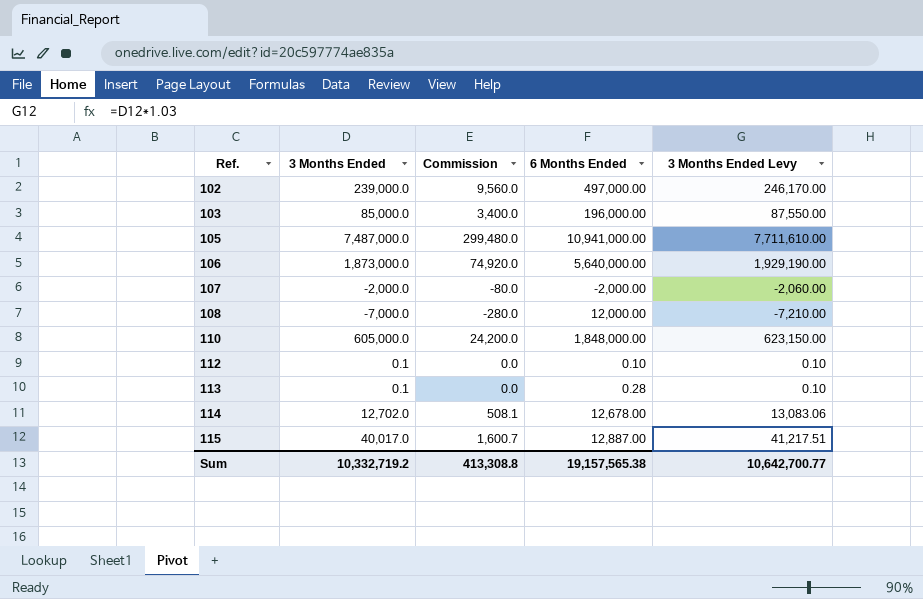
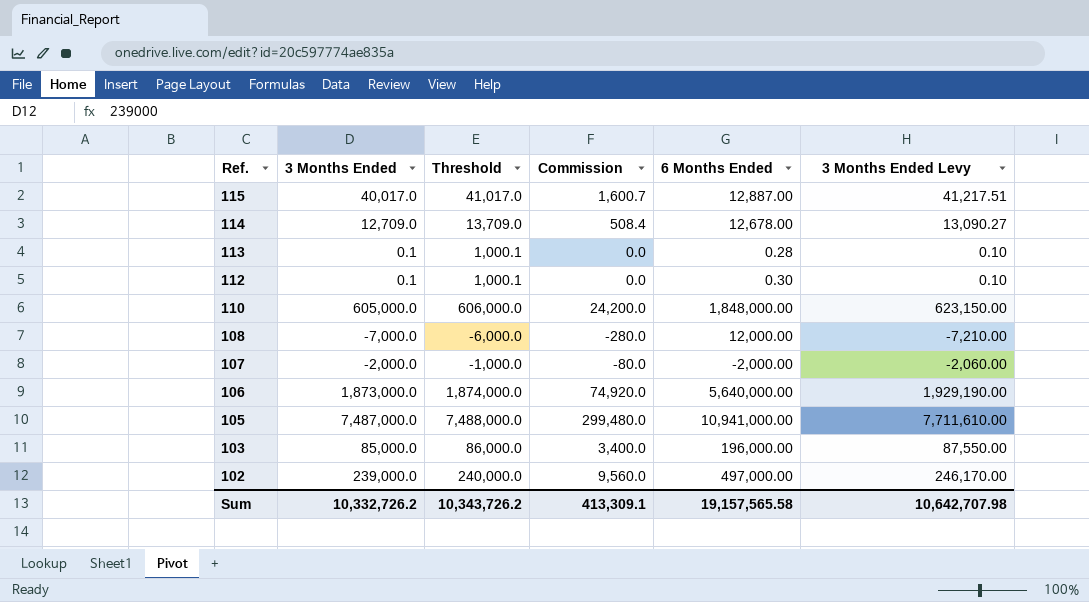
row order: Ref. ascending -> Ref. descending
column Threshold | formula: none -> [3 Months Ended] + 1000
114 | 3 Months Ended: 12,702.0 -> 12,709.0
114 | Commission: 508.1 -> 508.4
114 | 3 Months Ended Levy: 13,083.06 -> 13,090.27
112 | 6 Months Ended: 0.10 -> 0.30
Sum | 3 Months Ended: 10,332,719.2 -> 10,332,726.2
Sum | Commission: 413,308.8 -> 413,309.1
Sum | 6 Months Ended: 19,157,565.38 -> 19,157,565.58
Sum | 3 Months Ended Levy: 10,642,700.77 -> 10,642,707.98

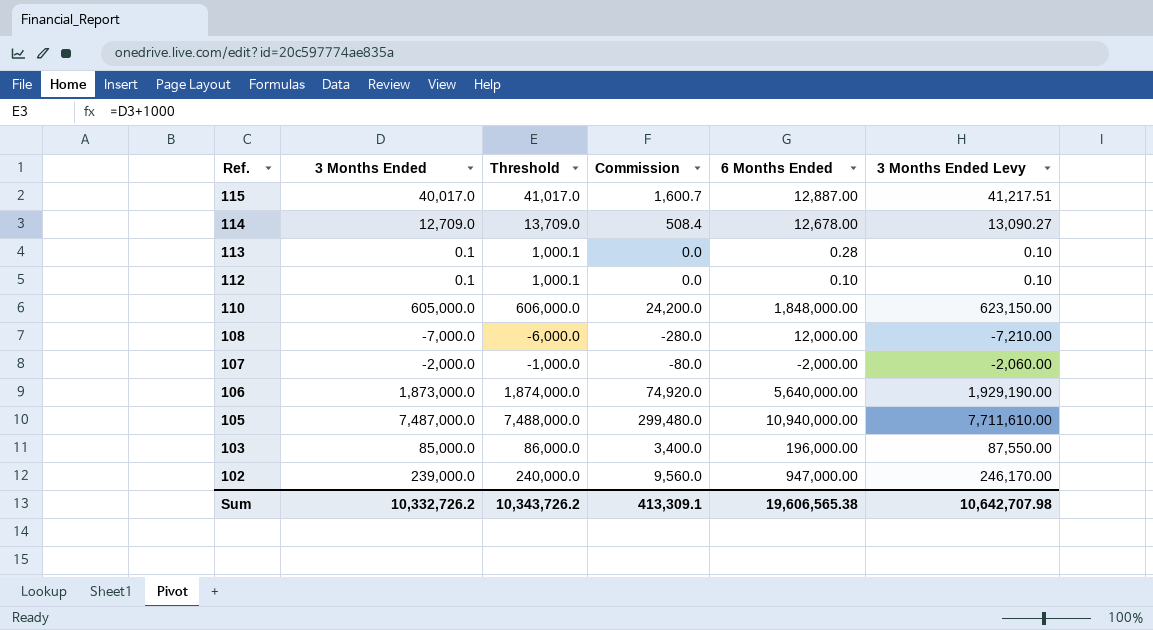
112 | 6 Months Ended: 0.30 -> 0.10
105 | 6 Months Ended: 10,941,000.00 -> 10,940,000.00
102 | 6 Months Ended: 497,000.00 -> 947,000.00
Sum | 6 Months Ended: 19,157,565.58 -> 19,606,565.38

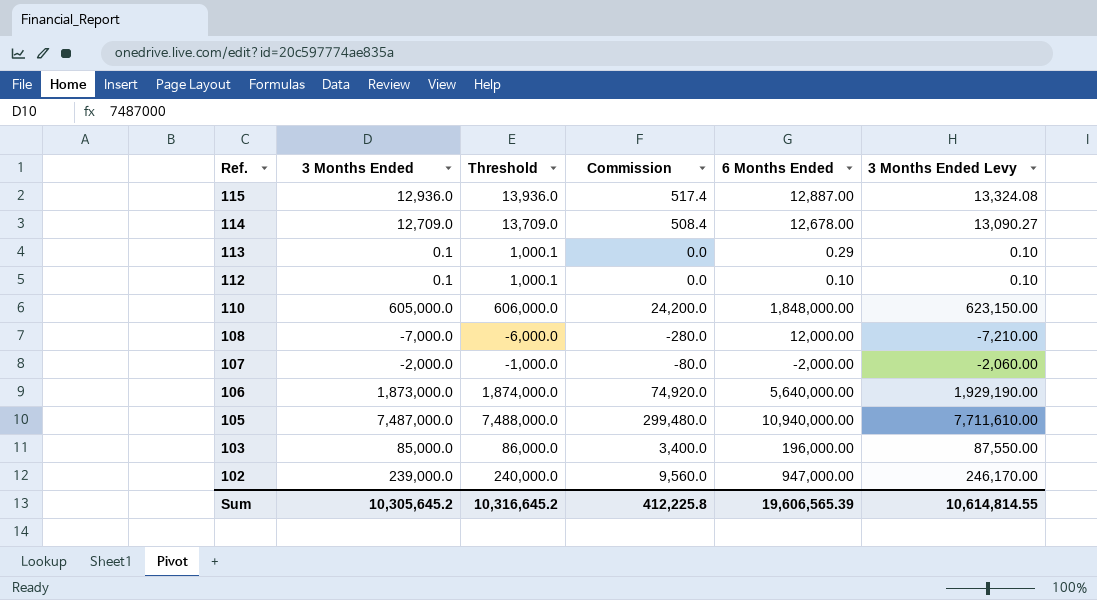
115 | 3 Months Ended: 40,017.0 -> 12,936.0
115 | Threshold: 41,017.0 -> 13,936.0
115 | Commission: 1,600.7 -> 517.4
115 | 3 Months Ended Levy: 41,217.51 -> 13,324.08
113 | 6 Months Ended: 0.28 -> 0.29
Sum | 3 Months Ended: 10,332,726.2 -> 10,305,645.2
Sum | Threshold: 10,343,726.2 -> 10,316,645.2
Sum | Commission: 413,309.1 -> 412,225.8
Sum | 6 Months Ended: 19,606,565.38 -> 19,606,565.39
Sum | 3 Months Ended Levy: 10,642,707.98 -> 10,614,814.55

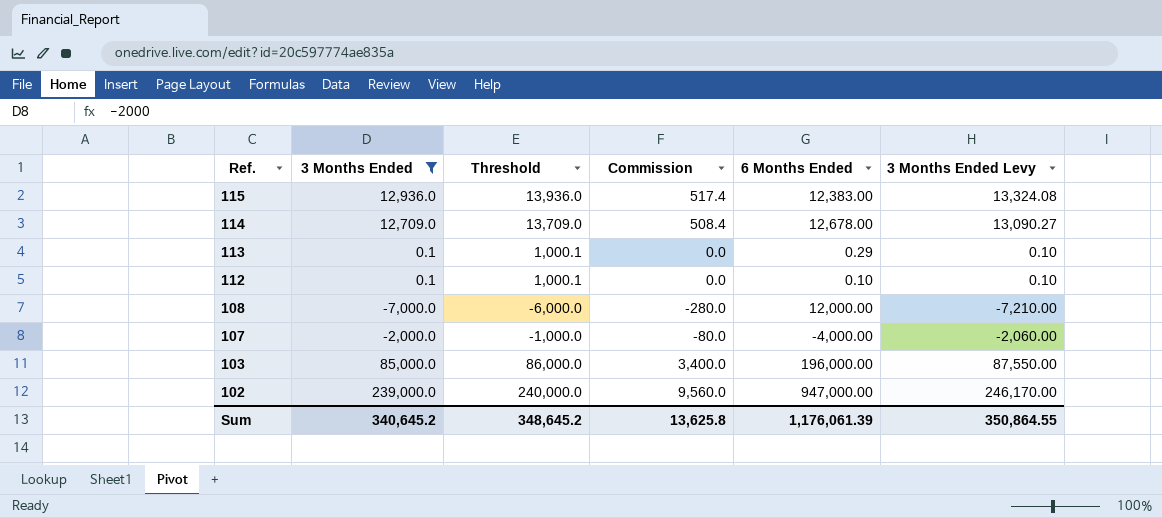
filter: none -> 3 Months Ended <= 239,000.0
115 | 6 Months Ended: 12,887.00 -> 12,383.00
107 | 6 Months Ended: -2,000.00 -> -4,000.00
Sum | 3 Months Ended: 10,305,645.2 -> 340,645.2
Sum | Threshold: 10,316,645.2 -> 348,645.2
Sum | Commission: 412,225.8 -> 13,625.8
Sum | 6 Months Ended: 19,606,565.39 -> 1,176,061.39
Sum | 3 Months Ended Levy: 10,614,814.55 -> 350,864.55

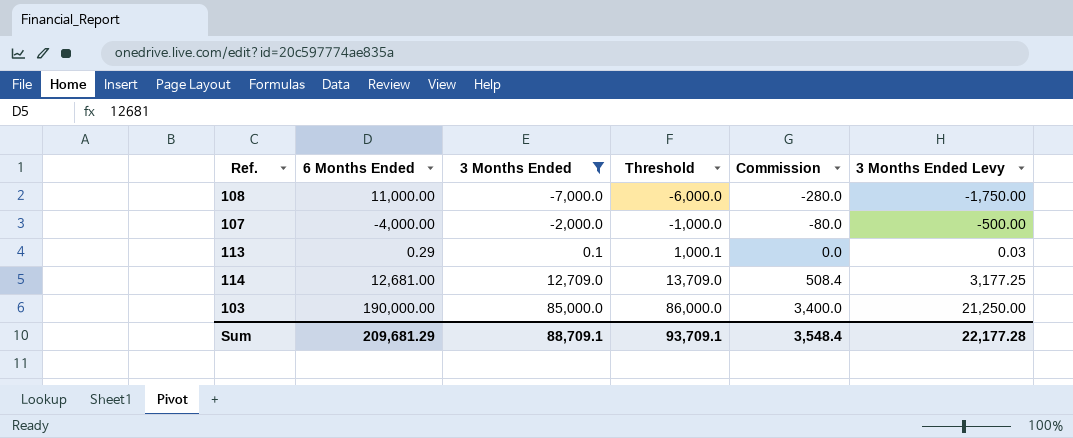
row order: Ref. descending -> 3 Months Ended ascending
column 6 Months Ended | position: 5 -> 2
column 3 Months Ended Levy | formula: [3 Months Ended] * 1.03 -> [3 Months Ended] * 0.25
row 115: 12,936.0 | 13,936.0 | 517.4 | 12,383.00 | 13,324.08 -> none
row 112: 0.1 | 1,000.1 | 0.0 | 0.10 | 0.10 -> none
row 102: 239,000.0 | 240,000.0 | 9,560.0 | 947,000.00 | 246,170.00 -> none
108 | 6 Months Ended: 12,000.00 -> 11,000.00
114 | 6 Months Ended: 12,678.00 -> 12,681.00
103 | 6 Months Ended: 196,000.00 -> 190,000.00
Sum | 6 Months Ended: 1,176,061.39 -> 209,681.29
Sum | 3 Months Ended: 340,645.2 -> 88,709.1
Sum | Threshold: 348,645.2 -> 93,709.1
Sum | Commission: 13,625.8 -> 3,548.4
Sum | 3 Months Ended Levy: 350,864.55 -> 22,177.28

